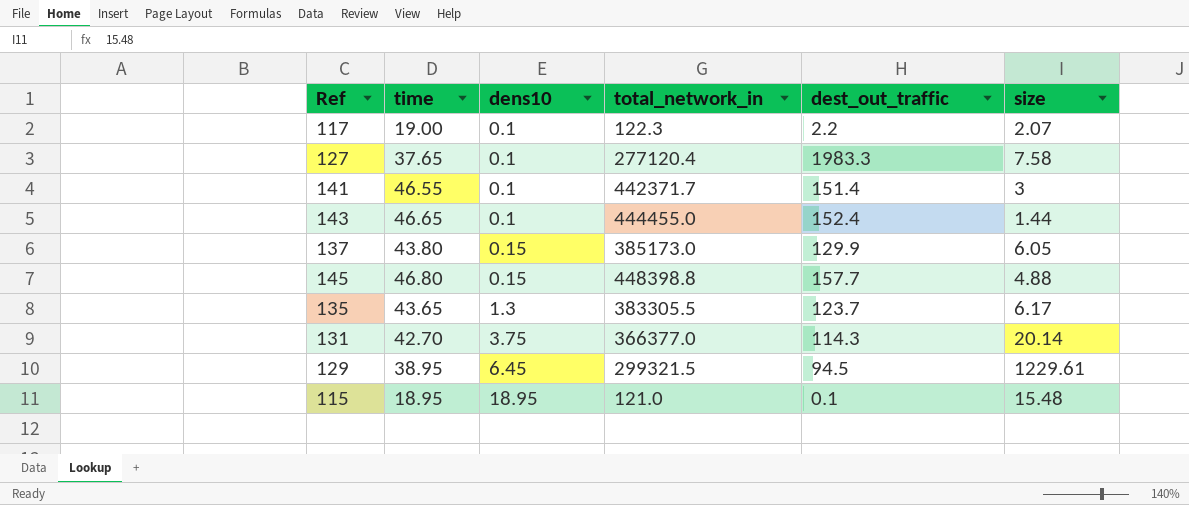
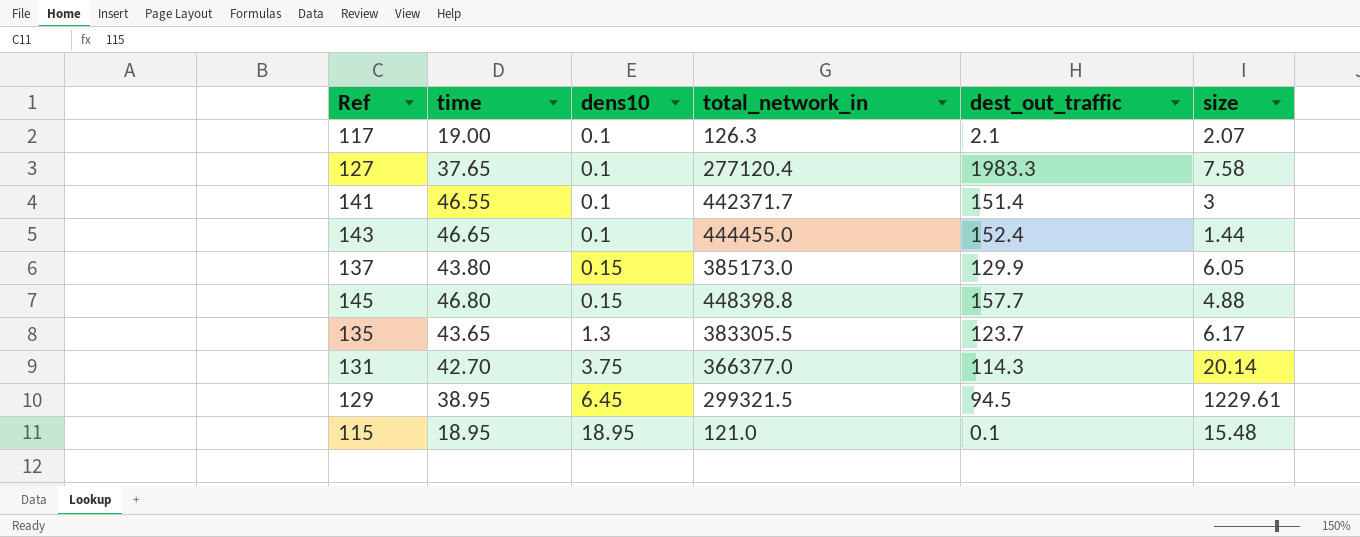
117 | total_network_in: 122.3 -> 126.3
117 | dest_out_traffic: 2.2 -> 2.1

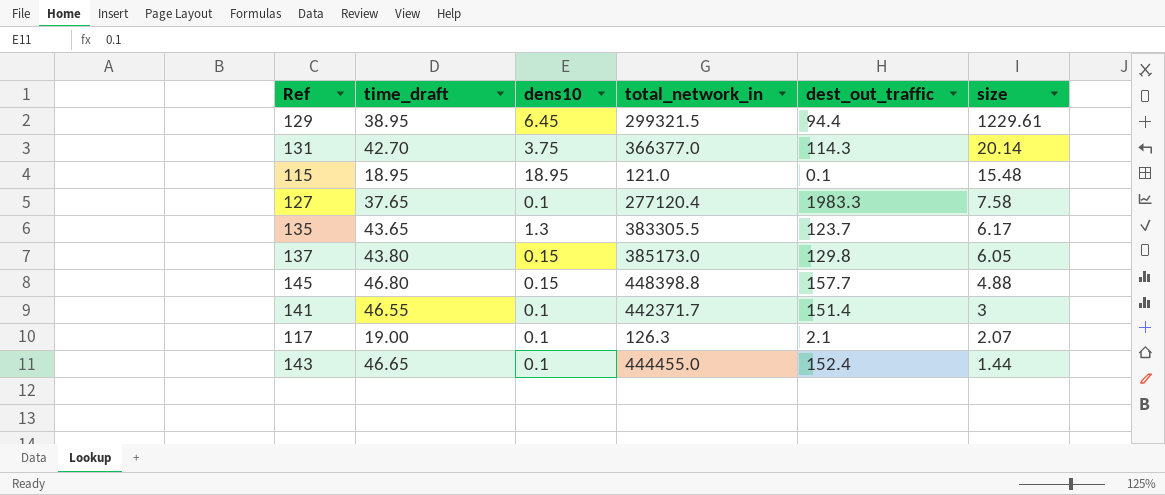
row order: dens10 ascending -> size descending
column name: time -> time_draft
129 | dest_out_traffic: 94.5 -> 94.4
137 | dest_out_traffic: 129.9 -> 129.8

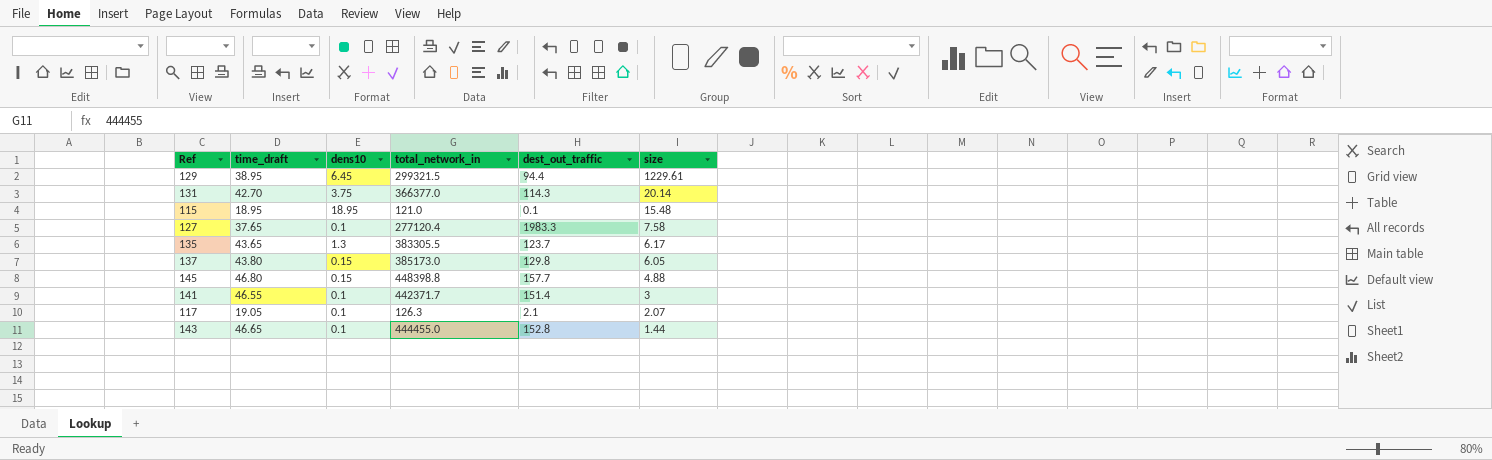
117 | time_draft: 19.00 -> 19.05
143 | dest_out_traffic: 152.4 -> 152.8

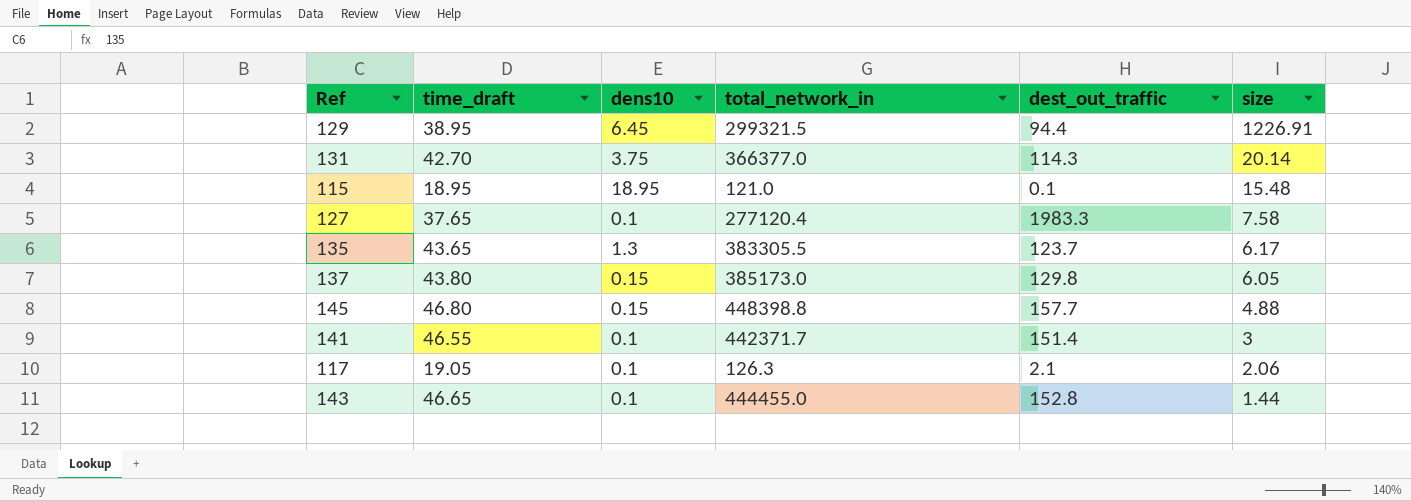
129 | size: 1229.61 -> 1226.91
117 | size: 2.07 -> 2.06

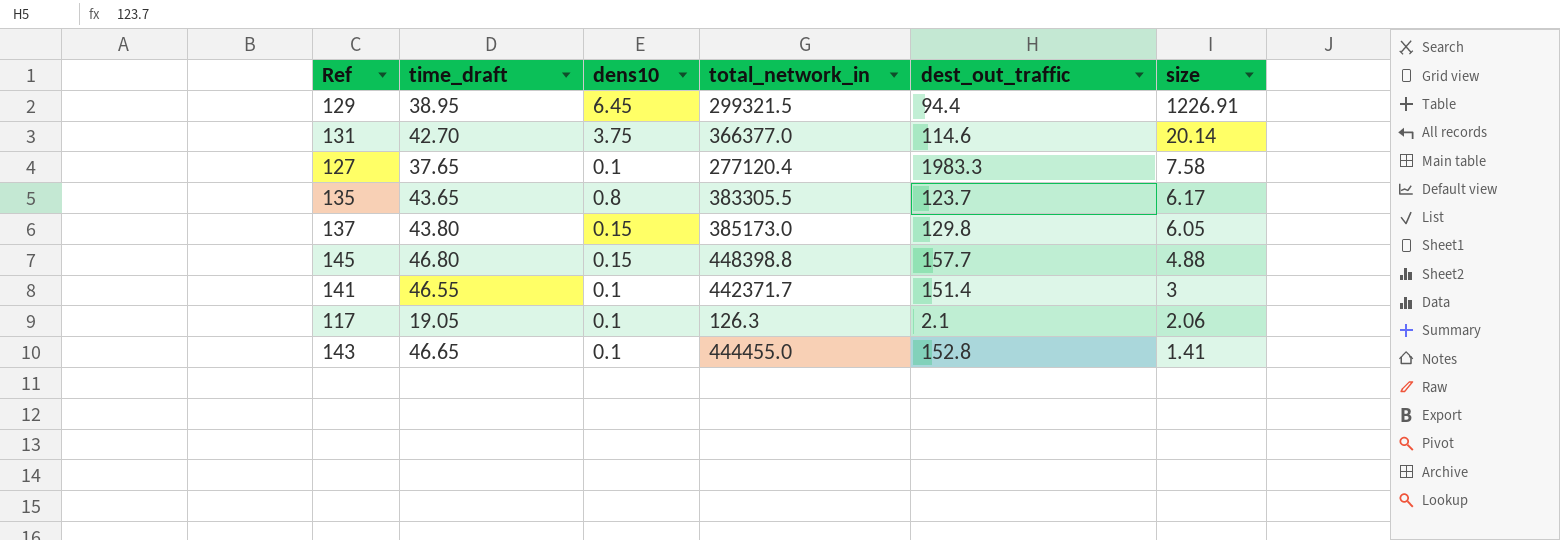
row 115: 18.95 | 18.95 | 121.0 | 0.1 | 15.48 -> none
131 | dest_out_traffic: 114.3 -> 114.6
135 | dens10: 1.3 -> 0.8
143 | size: 1.44 -> 1.41

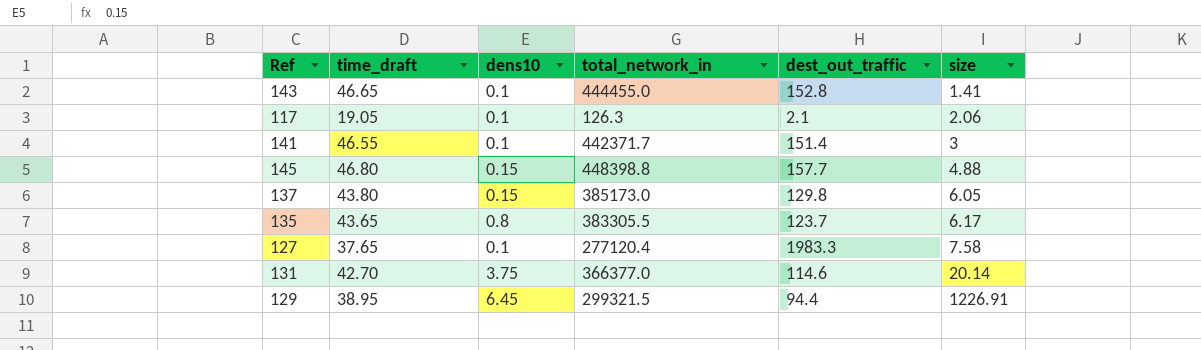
row order: size descending -> size ascending

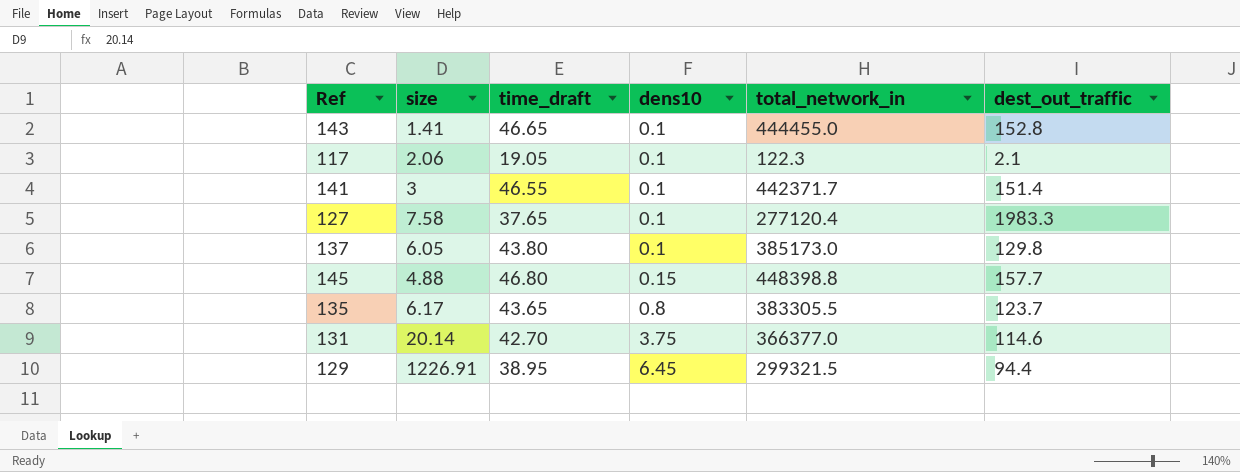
row order: size ascending -> dens10 ascending
column size | position: 6 -> 2
117 | total_network_in: 126.3 -> 122.3
137 | dens10: 0.15 -> 0.1

